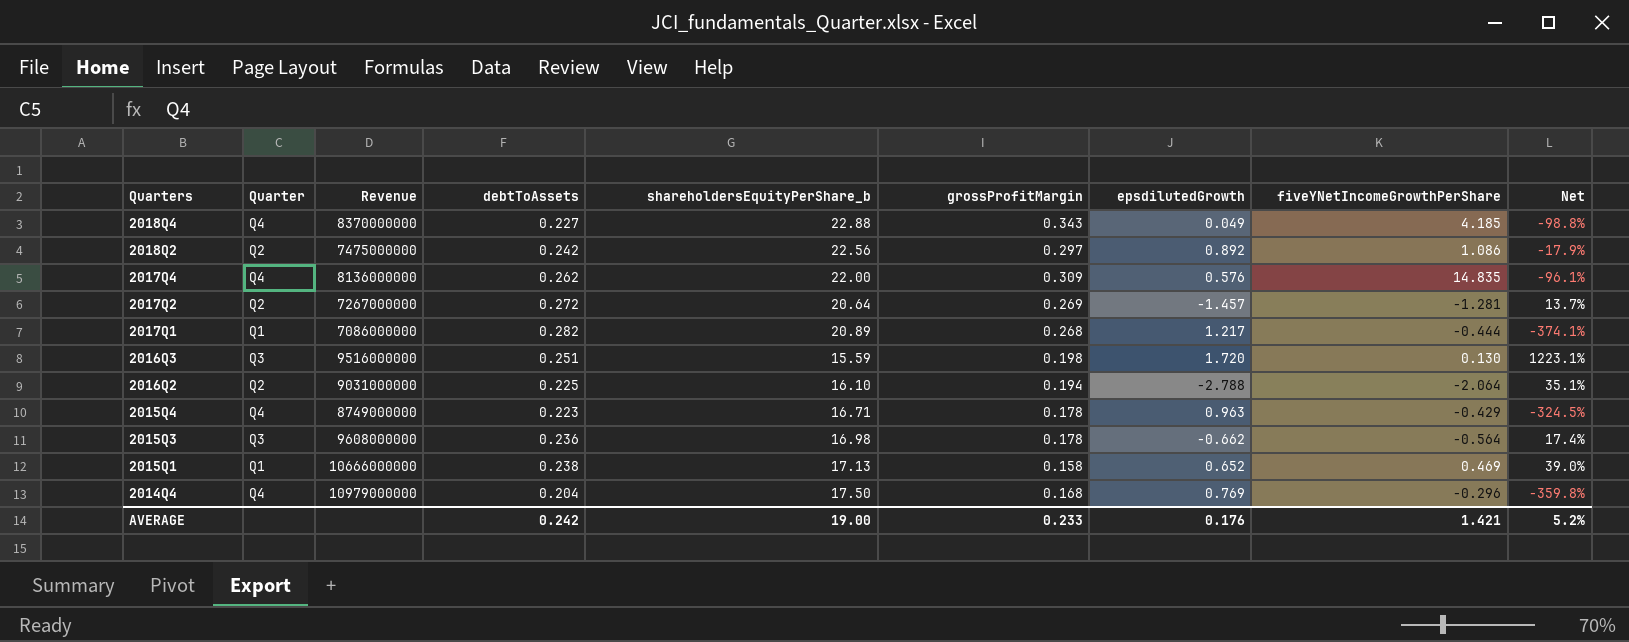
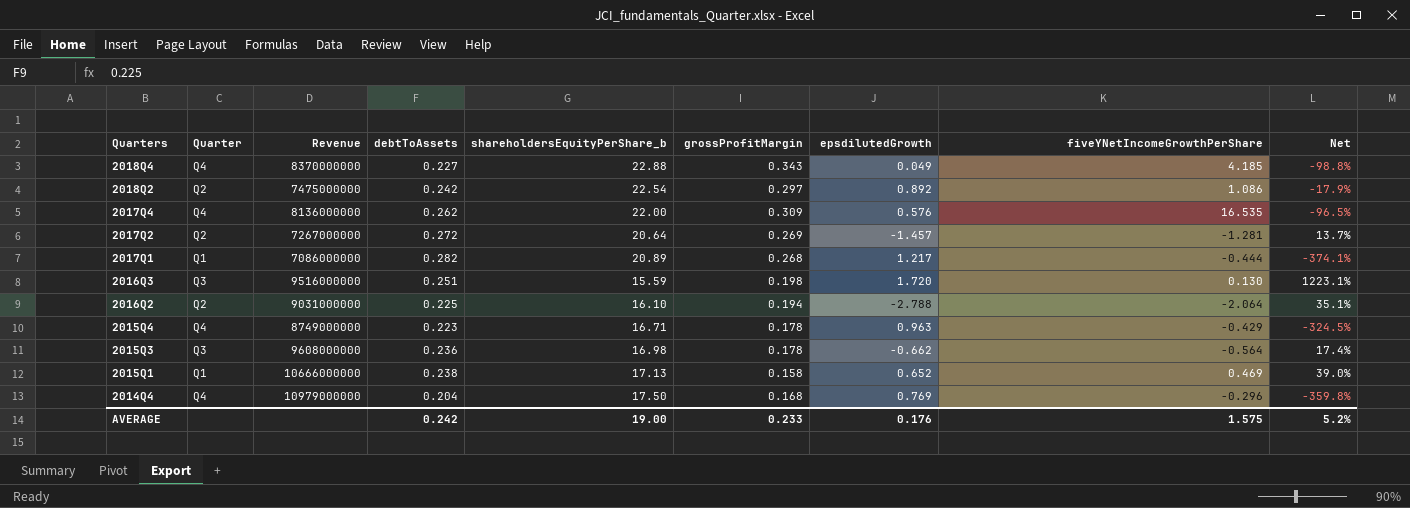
2018Q2 | shareholdersEquityPerShare_b: 22.56 -> 22.54
2017Q4 | fiveYNetIncomeGrowthPerShare: 14.835 -> 16.535
2017Q4 | Net: -96.1% -> -96.5%
AVERAGE | fiveYNetIncomeGrowthPerShare: 1.421 -> 1.575

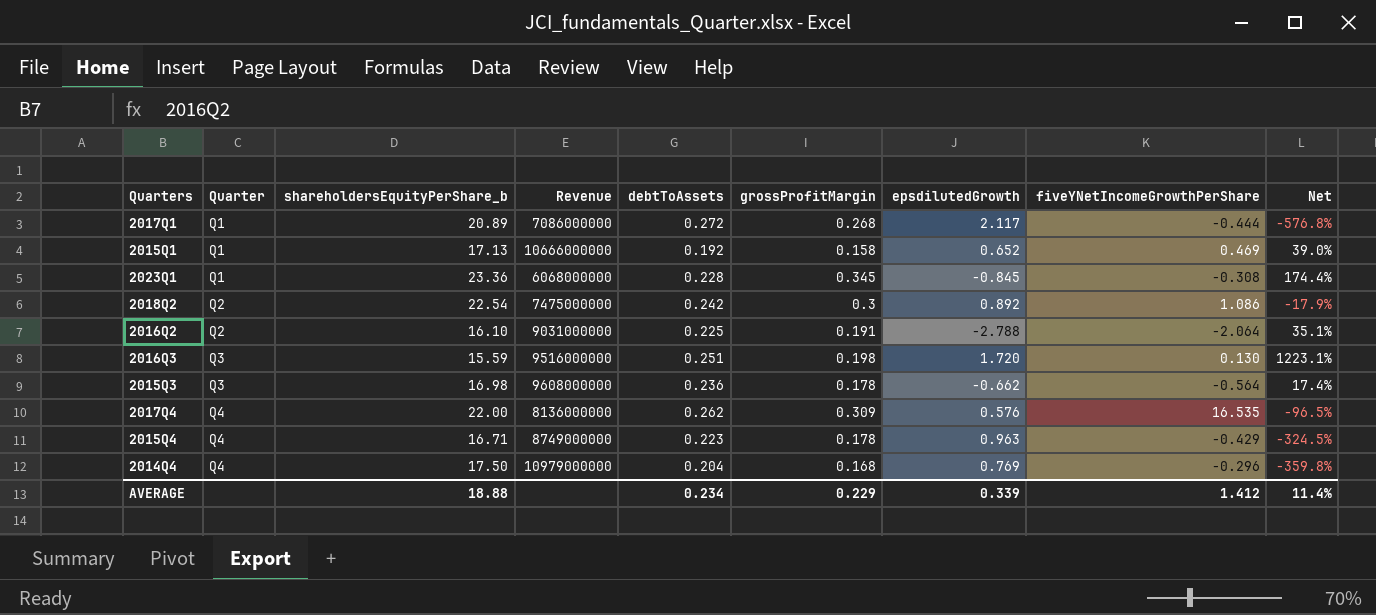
row order: Quarters descending -> Quarter ascending
column shareholdersEquityPerShare_b | position: 5 -> 3
row 2018Q4: Q4 | 8370000000 | 0.227 | 22.88 | 0.343 | 0.049 | 4.185 | -98.8% -> none
row 2017Q2: Q2 | 7267000000 | 0.272 | 20.64 | 0.269 | -1.457 | -1.281 | 13.7% -> none
2017Q1 | debtToAssets: 0.282 -> 0.272
2017Q1 | epsdilutedGrowth: 1.217 -> 2.117
2017Q1 | Net: -374.1% -> -576.8%
2015Q1 | debtToAssets: 0.238 -> 0.192
row 2023Q1: none -> Q1 | 23.36 | 6068000000 | 0.228 | 0.345 | -0.845 | -0.308 | 174.4%
2018Q2 | grossProfitMargin: 0.297 -> 0.3
2016Q2 | grossProfitMargin: 0.194 -> 0.191
AVERAGE | shareholdersEquityPerShare_b: 19.00 -> 18.88
AVERAGE | debtToAssets: 0.242 -> 0.234
AVERAGE | grossProfitMargin: 0.233 -> 0.229
AVERAGE | epsdilutedGrowth: 0.176 -> 0.339
AVERAGE | fiveYNetIncomeGrowthPerShare: 1.575 -> 1.412
AVERAGE | Net: 5.2% -> 11.4%

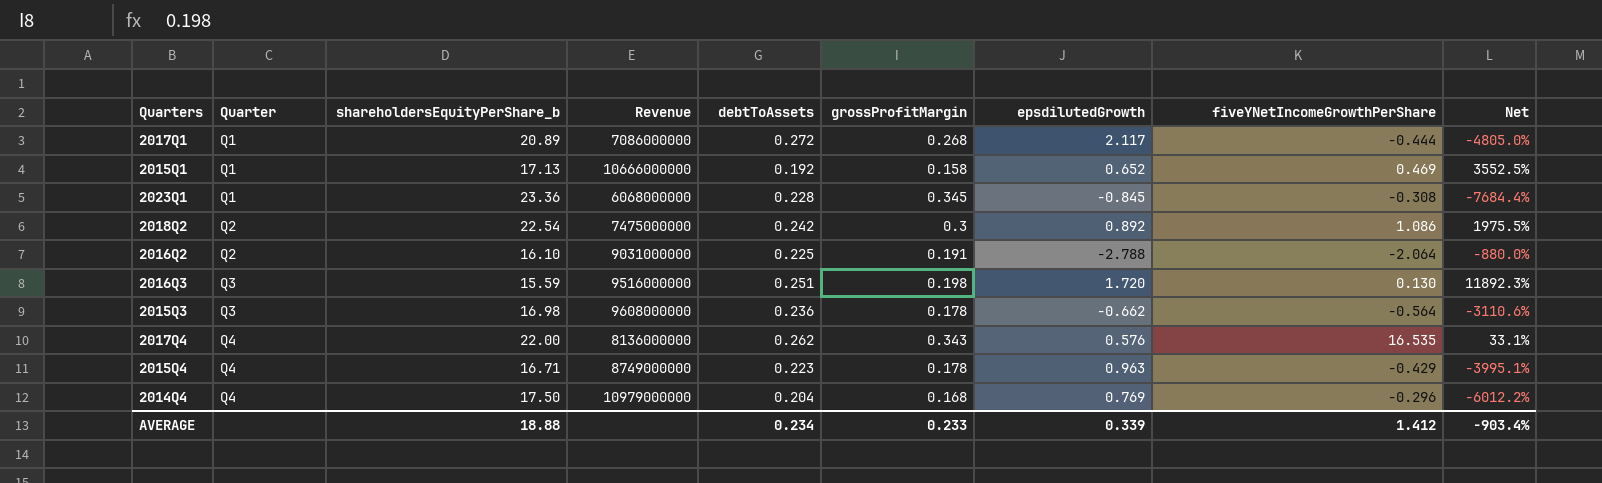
column Net | formula: ([epsdilutedGrowth] - [fiveYNetIncomeGrowthPerShare]) / [fiveYNetIncomeGrowthPerShare] -> ([shareholdersEquityPerShare_b] - [fiveYNetIncomeGrowthPerShare]) / [fiveYNetIncomeGrowthPerShare]
2017Q4 | grossProfitMargin: 0.309 -> 0.343
AVERAGE | grossProfitMargin: 0.229 -> 0.233
AVERAGE | Net: 11.4% -> -903.4%

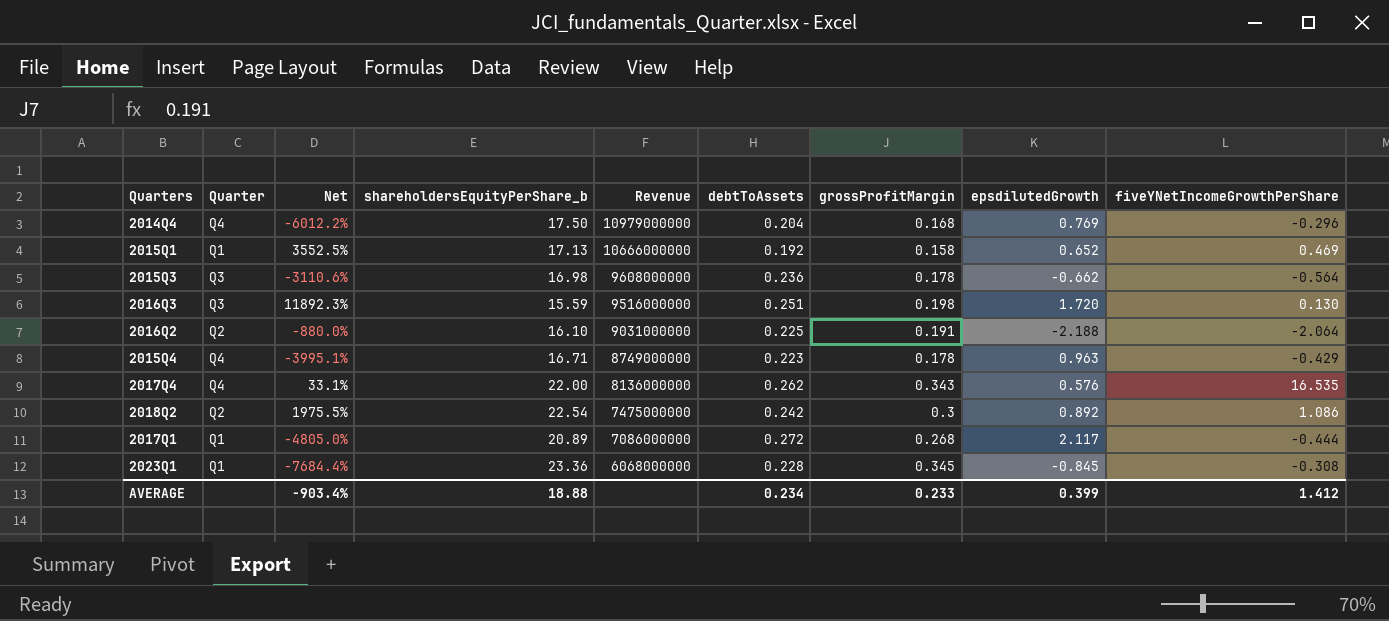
row order: Quarter ascending -> Revenue descending
column Net | position: 9 -> 3
2016Q2 | epsdilutedGrowth: -2.788 -> -2.188
AVERAGE | epsdilutedGrowth: 0.339 -> 0.399

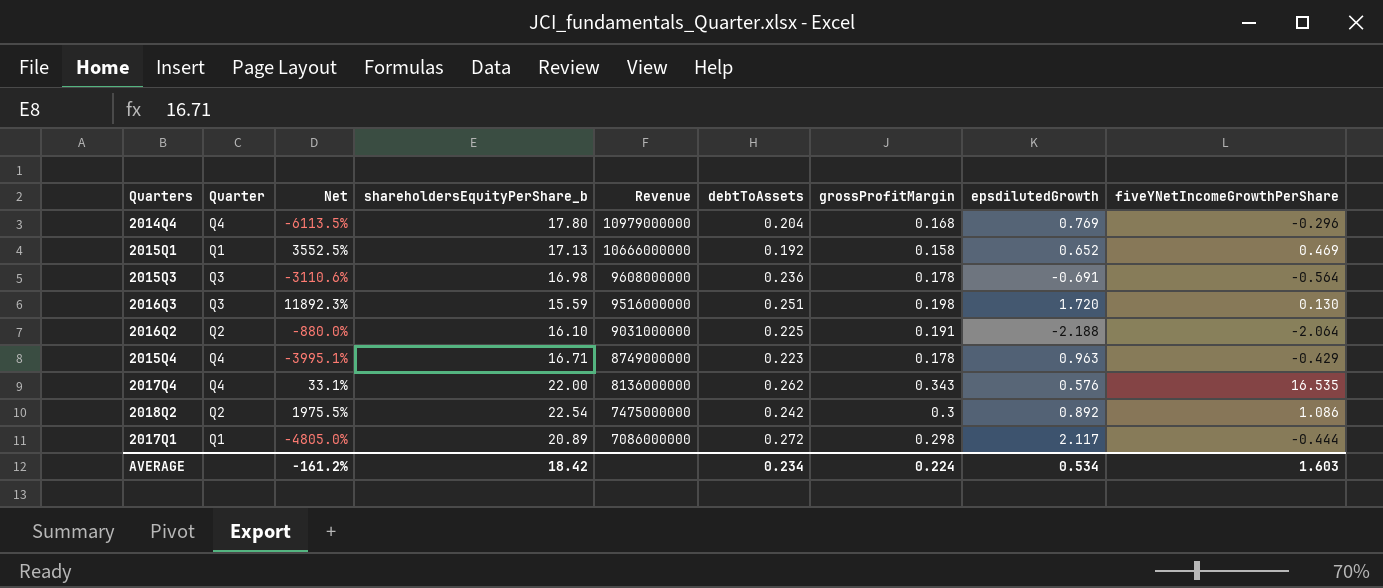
row 2023Q1: Q1 | -7684.4% | 23.36 | 6068000000 | 0.228 | 0.345 | -0.845 | -0.308 -> none
2014Q4 | Net: -6012.2% -> -6113.5%
2014Q4 | shareholdersEquityPerShare_b: 17.50 -> 17.80
2015Q3 | epsdilutedGrowth: -0.662 -> -0.691
2017Q1 | grossProfitMargin: 0.268 -> 0.298
AVERAGE | Net: -903.4% -> -161.2%
AVERAGE | shareholdersEquityPerShare_b: 18.88 -> 18.42
AVERAGE | grossProfitMargin: 0.233 -> 0.224
AVERAGE | epsdilutedGrowth: 0.399 -> 0.534
AVERAGE | fiveYNetIncomeGrowthPerShare: 1.412 -> 1.603

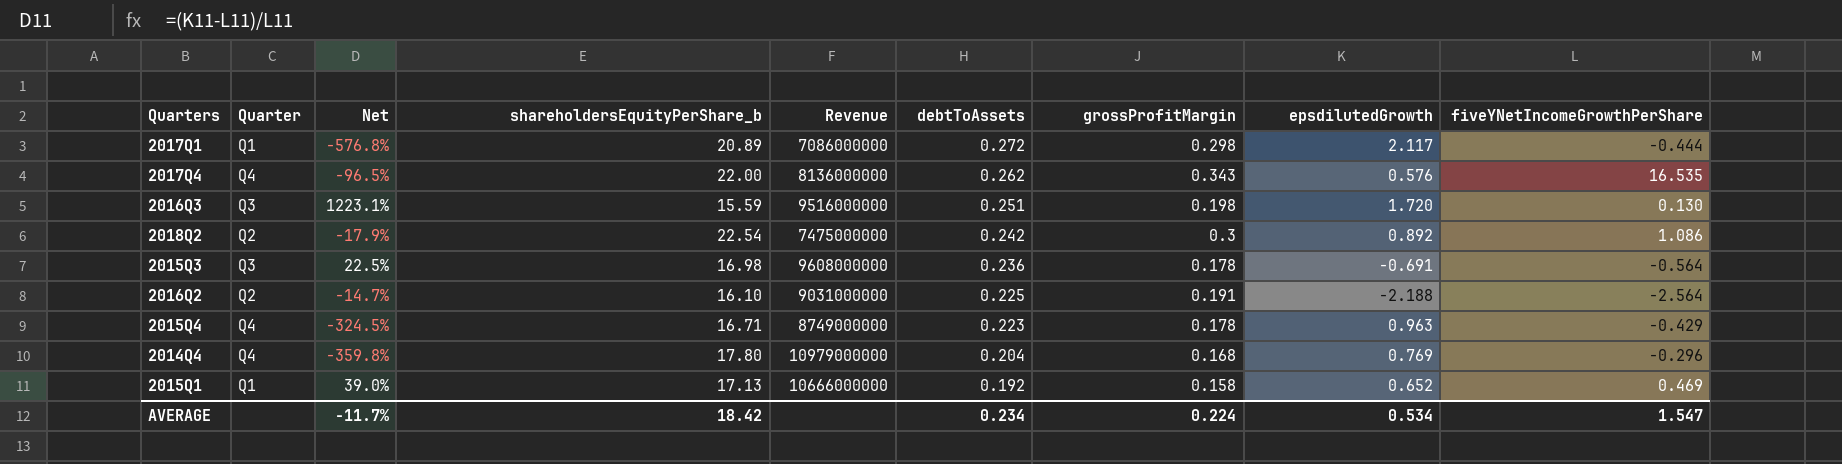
row order: Revenue descending -> debtToAssets descending
column Net | formula: ([shareholdersEquityPerShare_b] - [fiveYNetIncomeGrowthPerShare]) / [fiveYNetIncomeGrowthPerShare] -> ([epsdilutedGrowth] - [fiveYNetIncomeGrowthPerShare]) / [fiveYNetIncomeGrowthPerShare]
2016Q2 | fiveYNetIncomeGrowthPerShare: -2.064 -> -2.564
AVERAGE | Net: -161.2% -> -11.7%
AVERAGE | fiveYNetIncomeGrowthPerShare: 1.603 -> 1.547

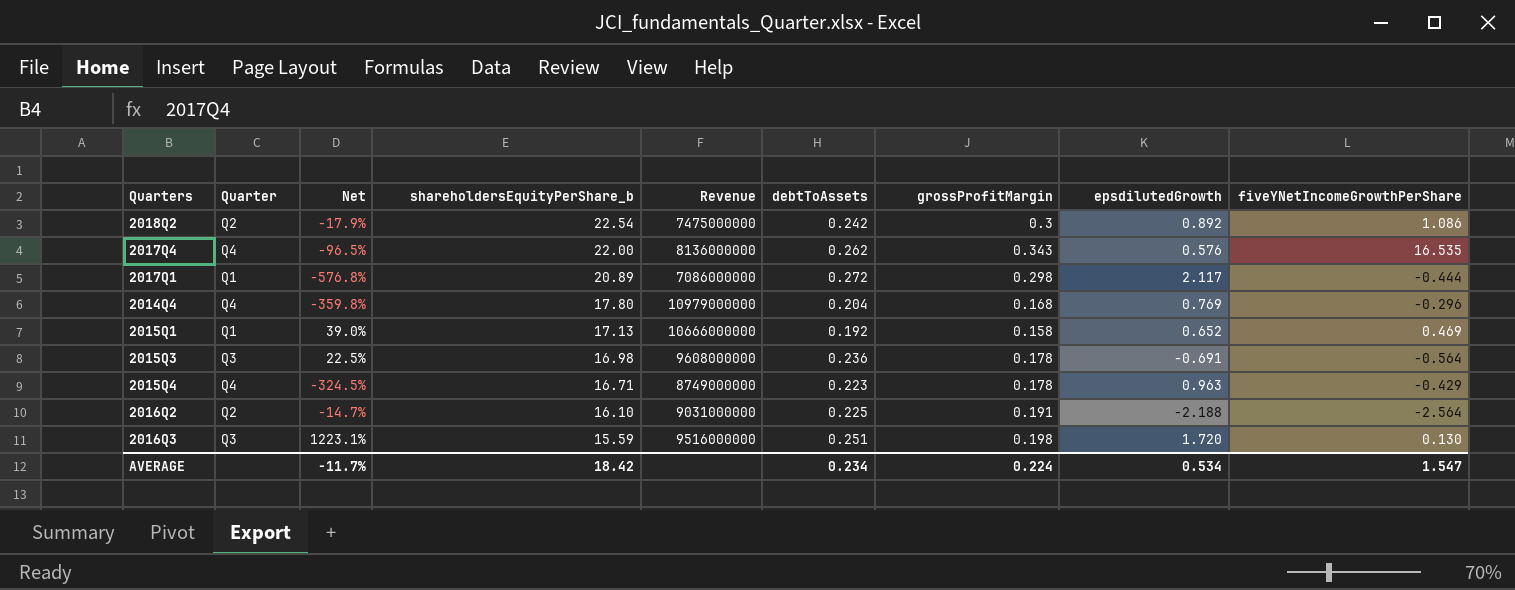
row order: debtToAssets descending -> shareholdersEquityPerShare_b descending

